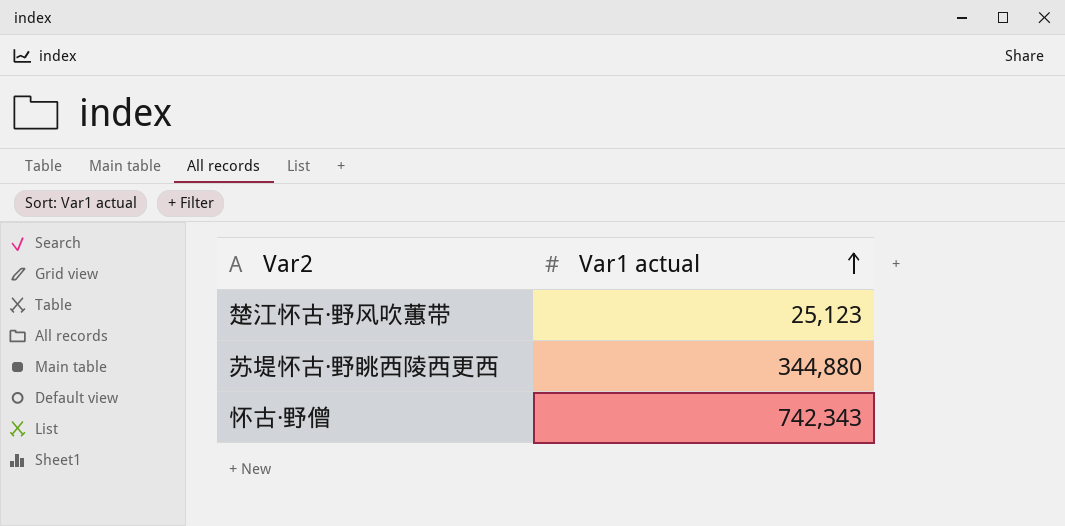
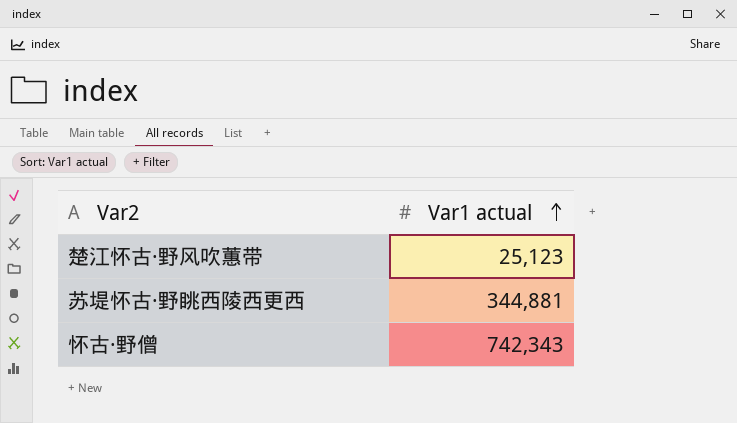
苏堤怀古·野眺西陵西更西 | Var1 actual: 344,880 -> 344,881

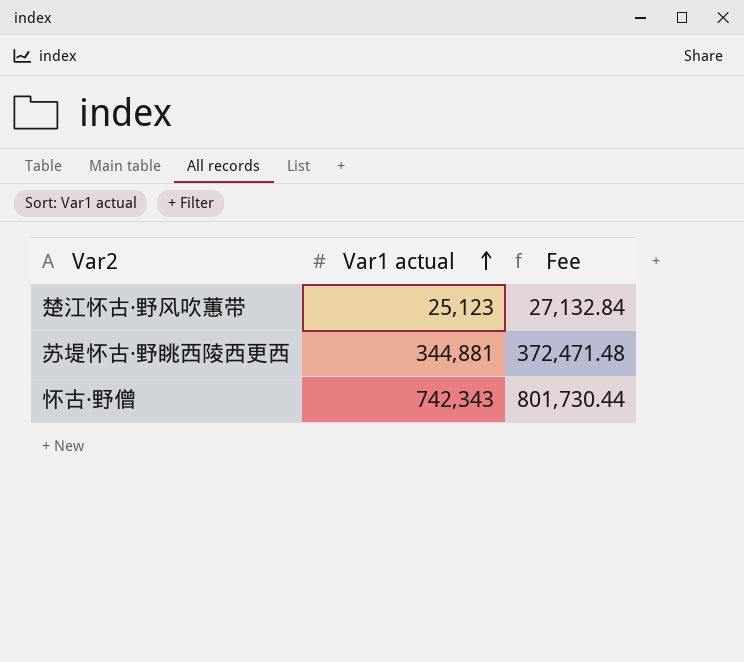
column Fee | formula: none -> [Var1 actual] * 1.08

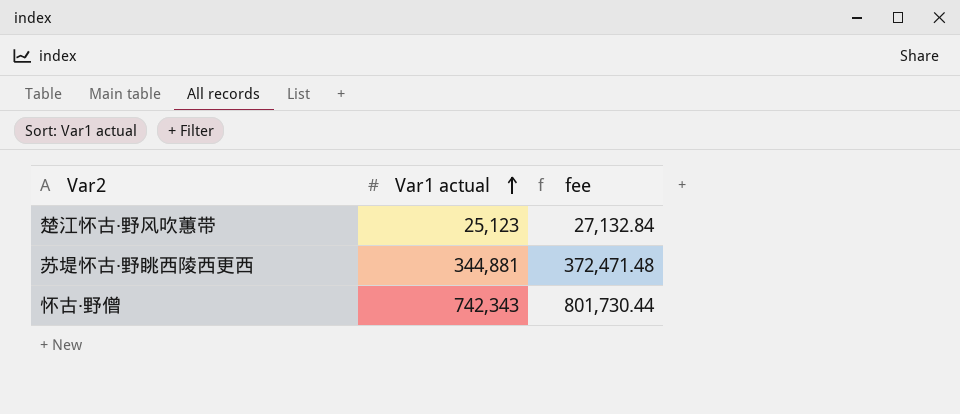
column name: Fee -> fee

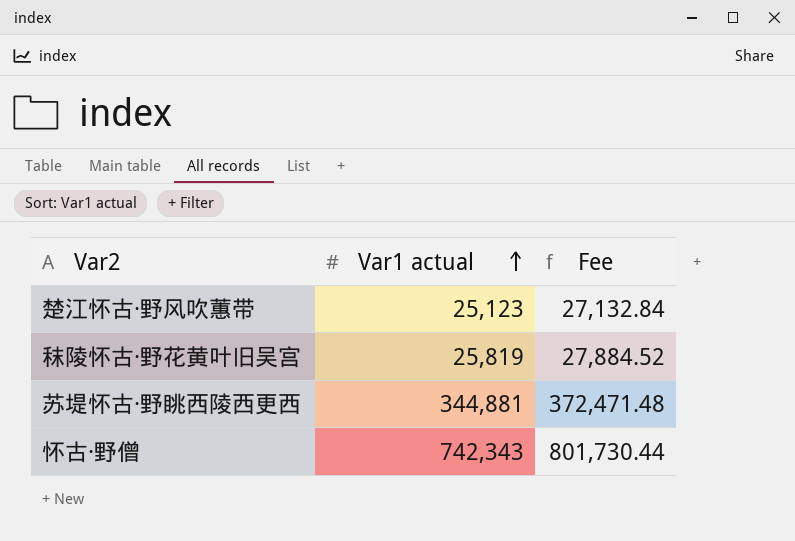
column name: fee -> Fee
row 秣陵怀古·野花黄叶旧吴宫: none -> 25,819 | 27,884.52

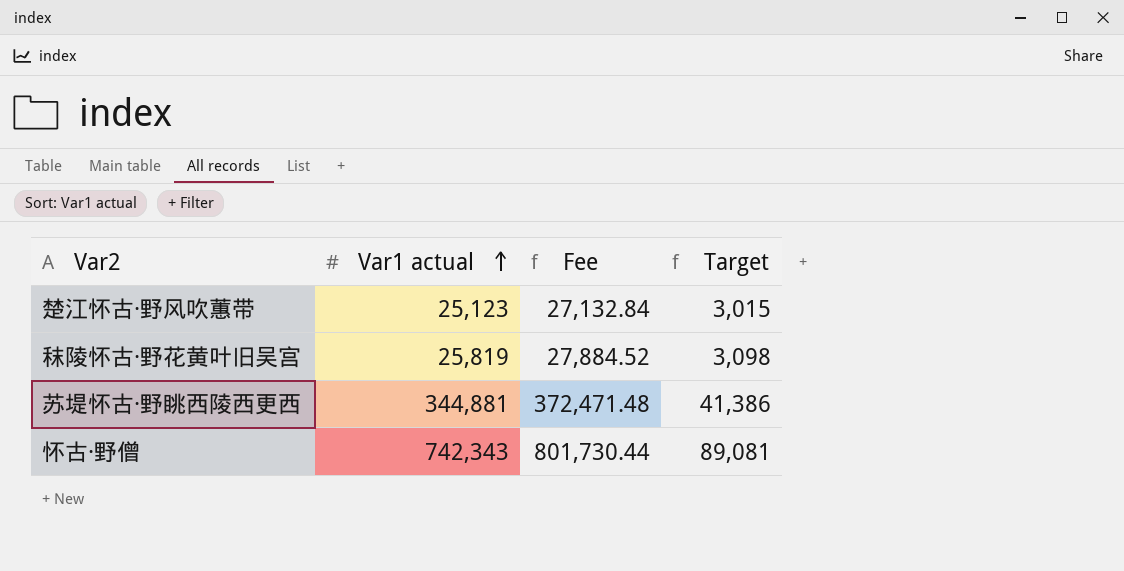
column Target | formula: none -> [Var1 actual] * 0.12

